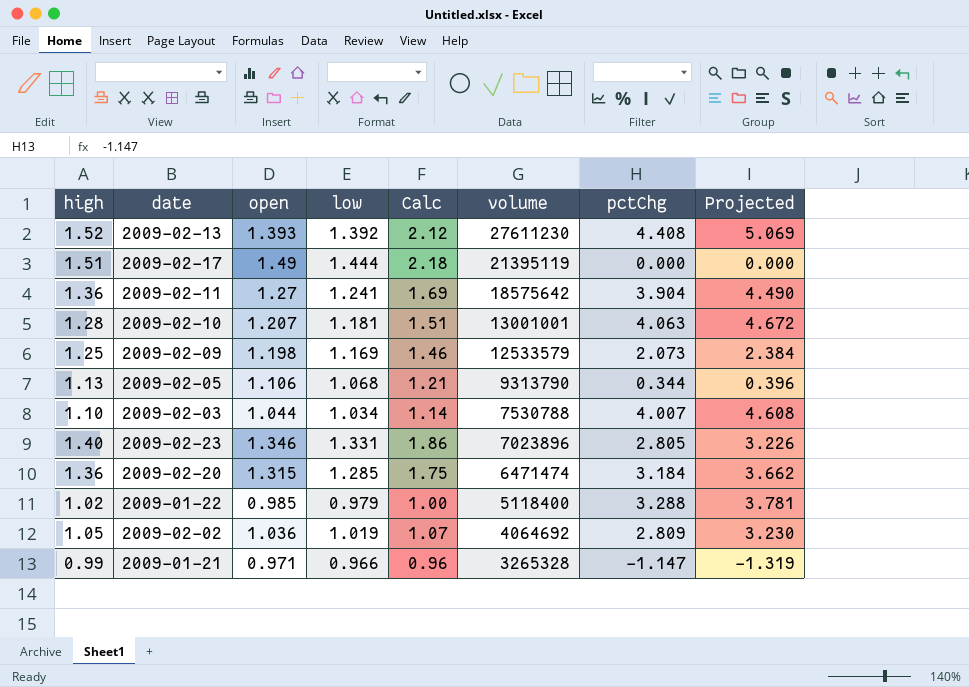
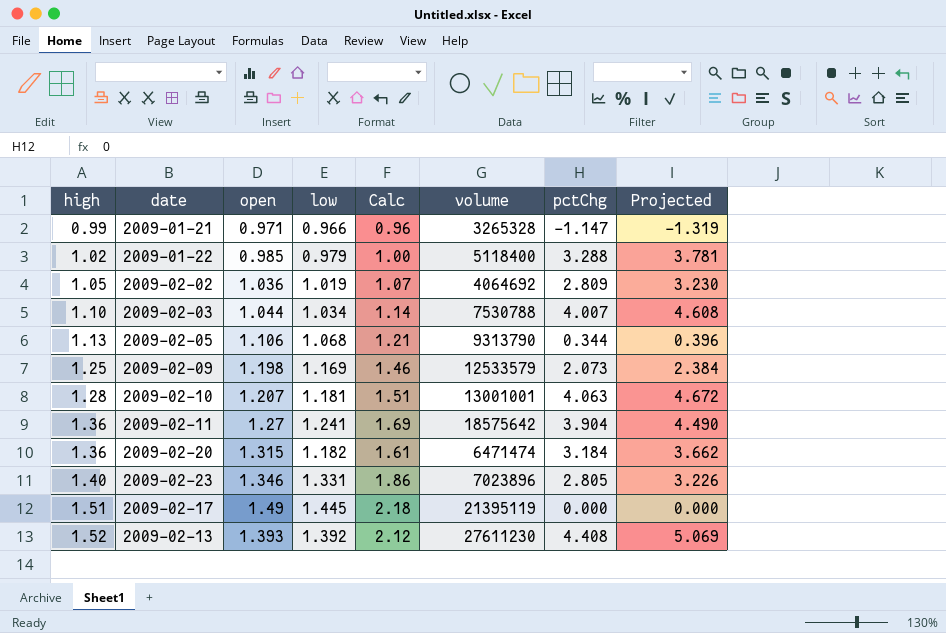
row order: volume descending -> high ascending
2009-02-20 | low: 1.285 -> 1.182
2009-02-20 | Calc: 1.75 -> 1.61
2009-02-17 | low: 1.444 -> 1.445

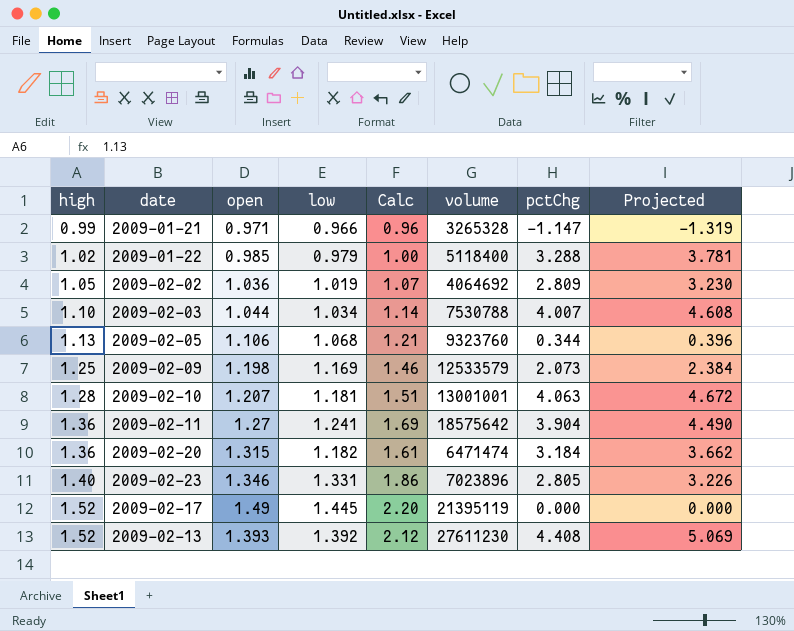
2009-02-05 | volume: 9313790 -> 9323760
2009-02-17 | high: 1.51 -> 1.52
2009-02-17 | Calc: 2.18 -> 2.20

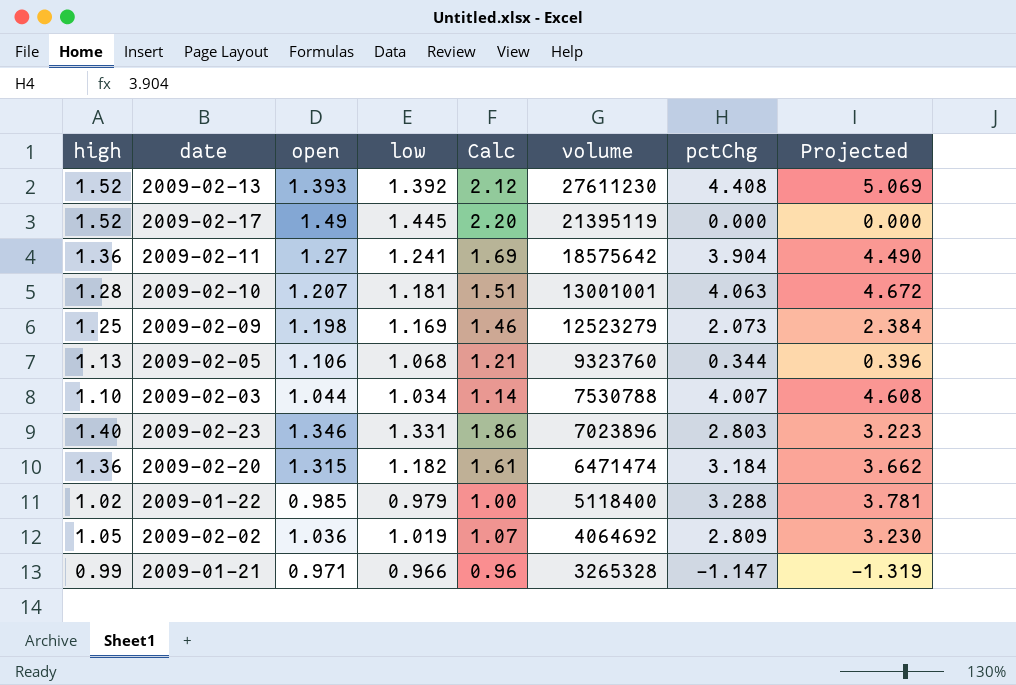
row order: high ascending -> volume descending
2009-02-09 | volume: 12533579 -> 12523279
2009-02-23 | pctChg: 2.805 -> 2.803
2009-02-23 | Projected: 3.226 -> 3.223

